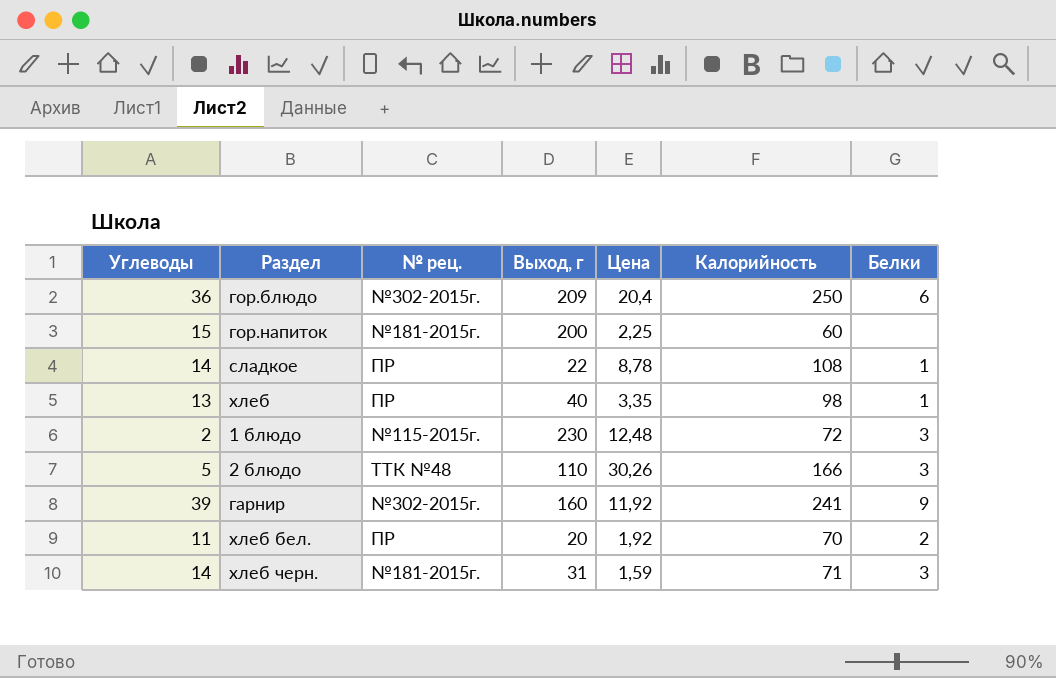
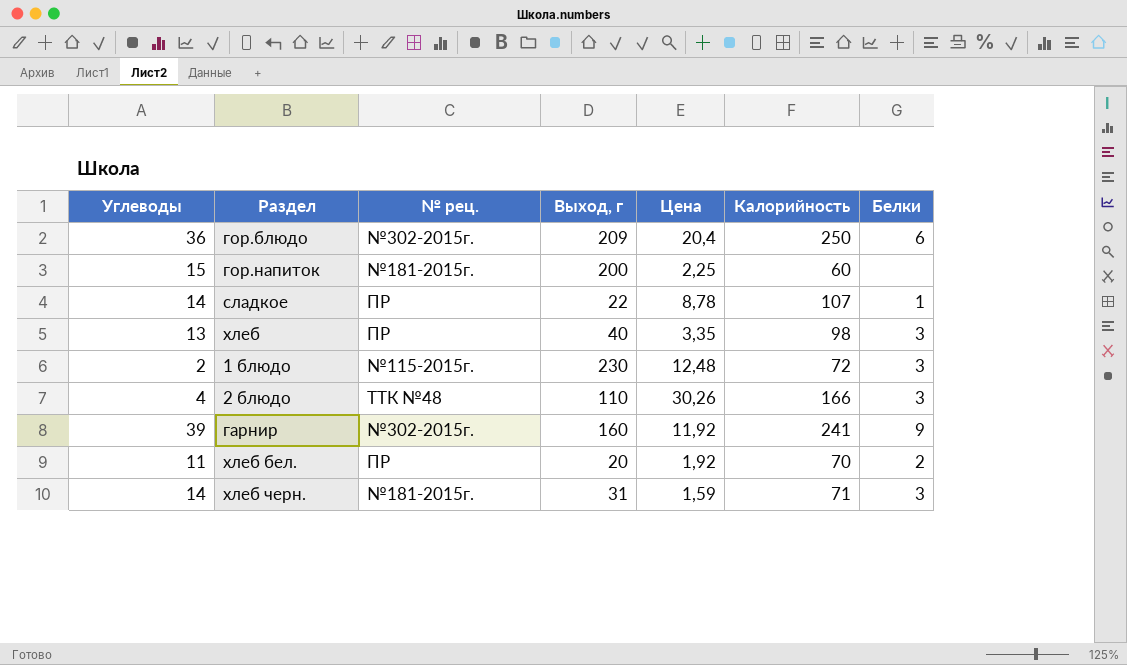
сладкое | Калорийность: 108 -> 107
хлеб | Белки: 1 -> 3
2 блюдо | Углеводы: 5 -> 4

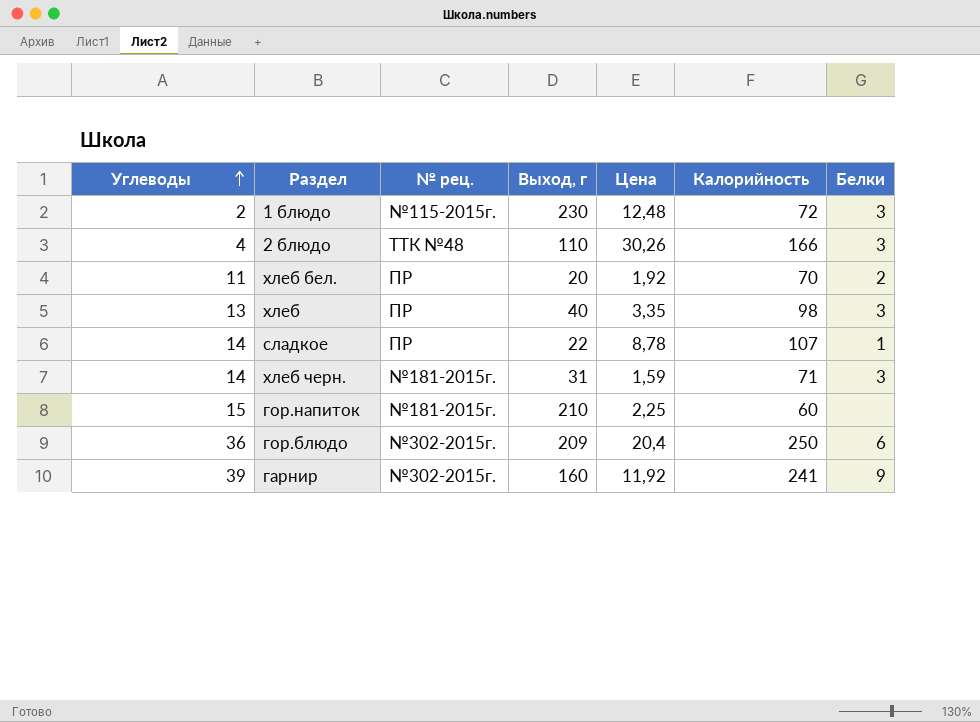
row order: none -> Углеводы ascending
гор.напиток | Выход, г: 200 -> 210

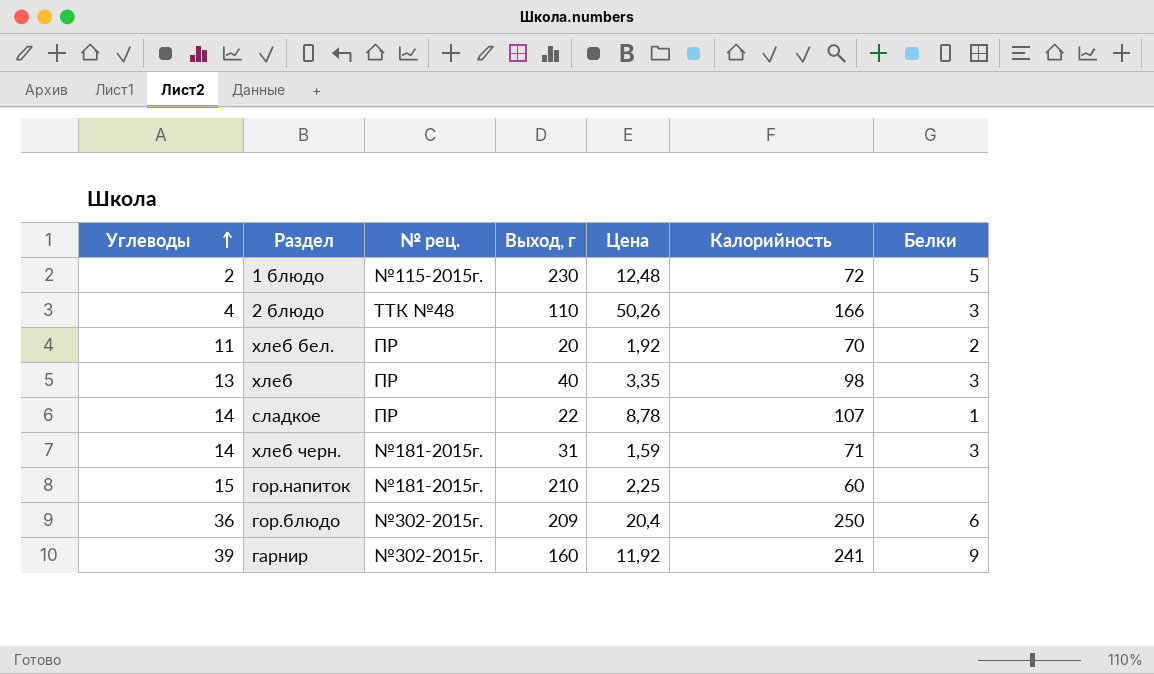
1 блюдо | Белки: 3 -> 5
2 блюдо | Цена: 30,26 -> 50,26

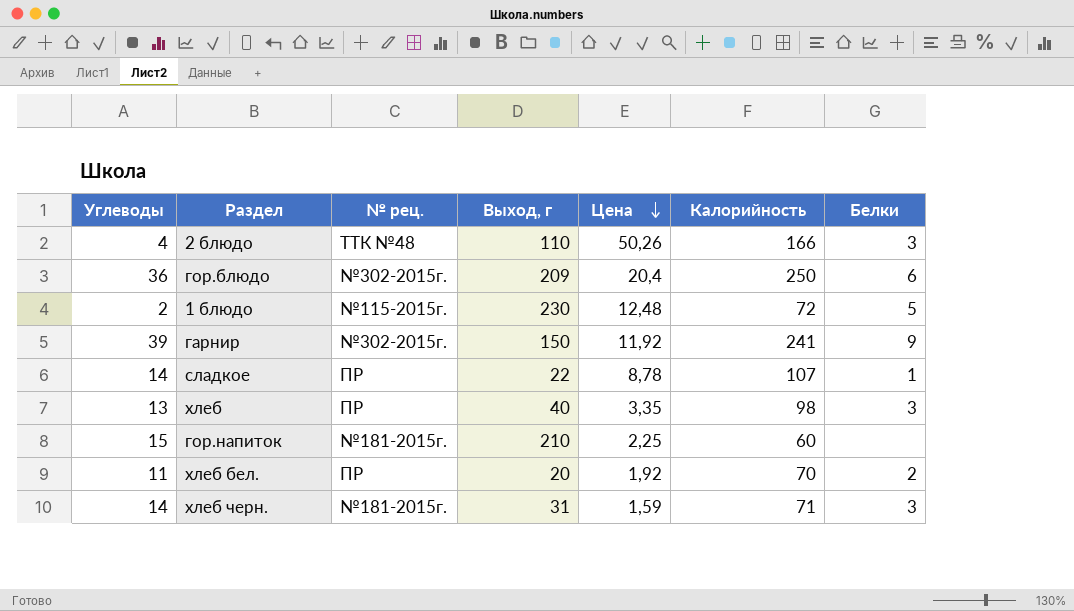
row order: Углеводы ascending -> Цена descending
гарнир | Выход, г: 160 -> 150

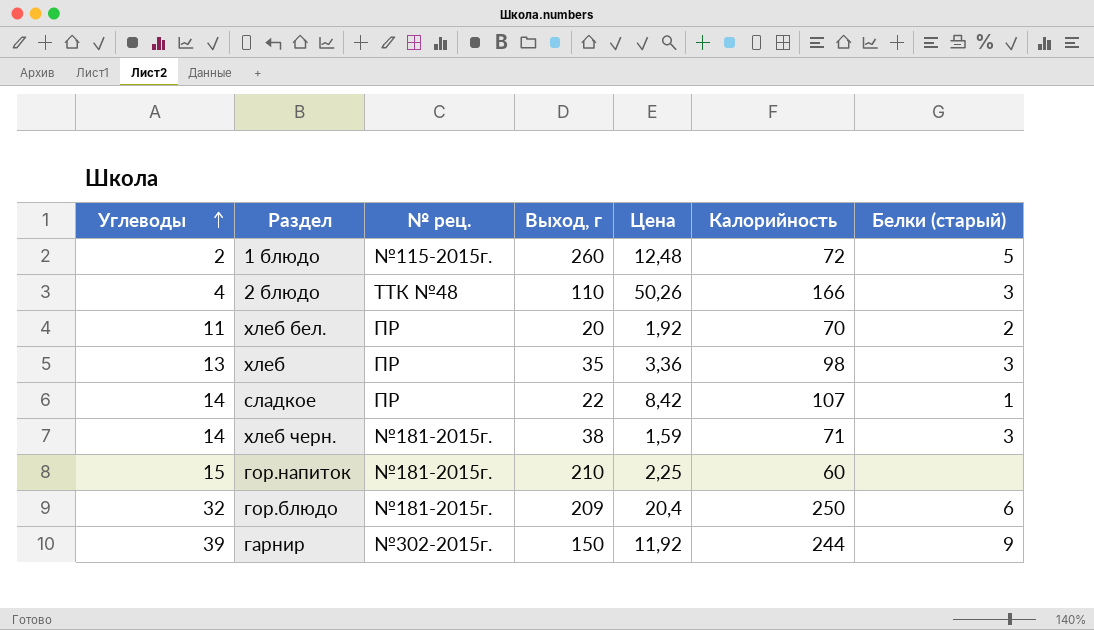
row order: Цена descending -> Углеводы ascending
column name: Белки -> Белки (старый)
1 блюдо | Выход, г: 230 -> 260
хлеб | Выход, г: 40 -> 35
хлеб | Цена: 3,35 -> 3,36
сладкое | Цена: 8,78 -> 8,42
хлеб черн. | Выход, г: 31 -> 38
гор.блюдо | Углеводы: 36 -> 32
гор.блюдо | № рец.: №302-2015г. -> №181-2015г.
гарнир | Калорийность: 241 -> 244

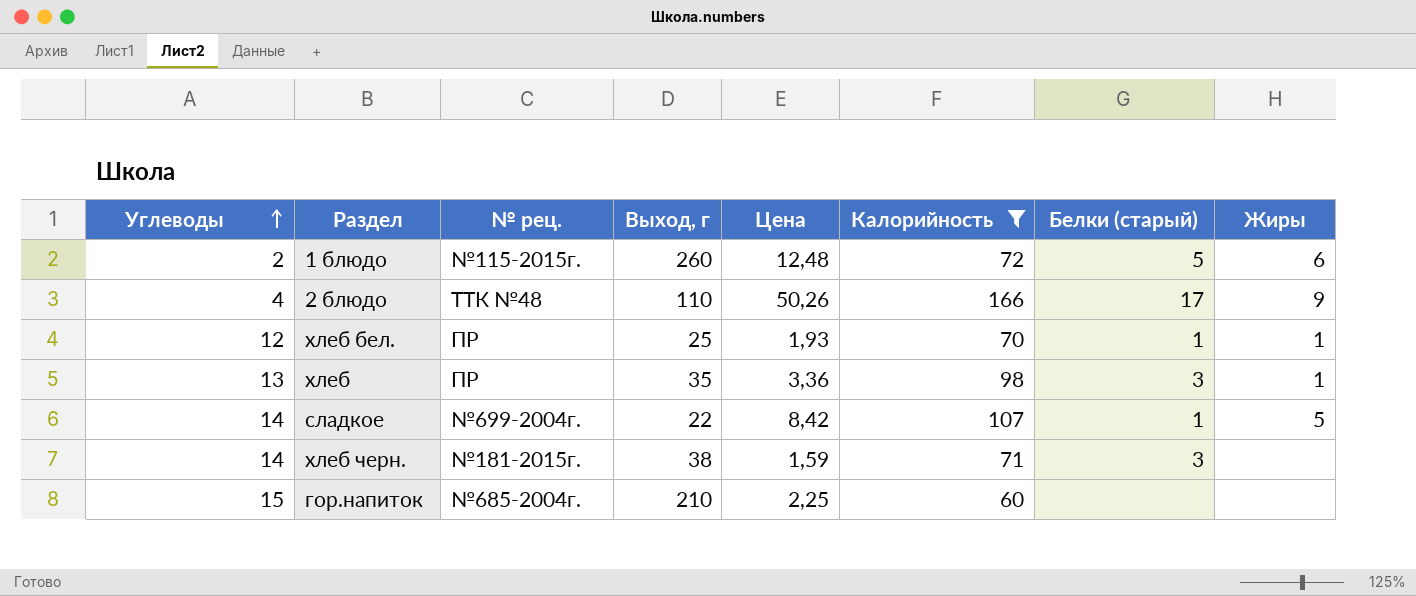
filter: none -> Калорийность <= 166
column Жиры | position: none -> 8
2 блюдо | Белки (старый): 3 -> 17
хлеб бел. | Углеводы: 11 -> 12
хлеб бел. | Выход, г: 20 -> 25
хлеб бел. | Цена: 1,92 -> 1,93
хлеб бел. | Белки (старый): 2 -> 1
сладкое | № рец.: ПР -> №699-2004г.
гор.напиток | № рец.: №181-2015г. -> №685-2004г.

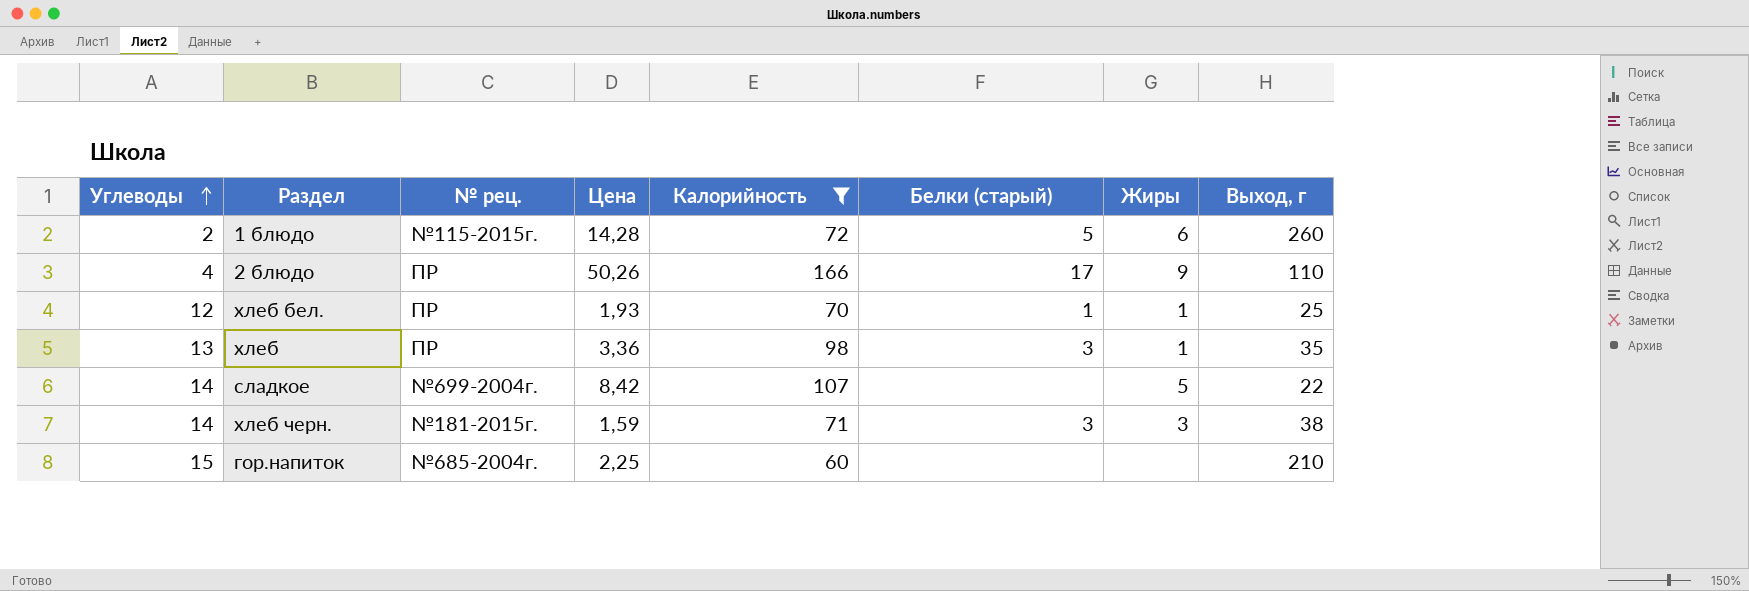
column Выход, г | position: 4 -> 8
1 блюдо | Цена: 12,48 -> 14,28
2 блюдо | № рец.: ТТК №48 -> ПР
сладкое | Белки (старый): 1 -> none
хлеб черн. | Жиры: none -> 3

